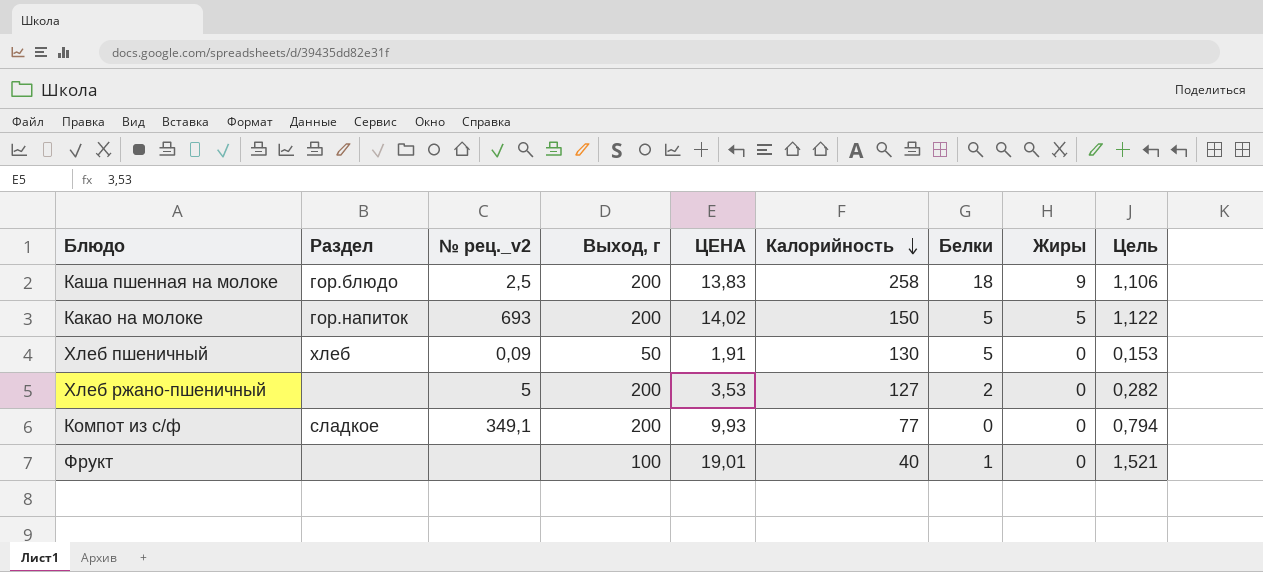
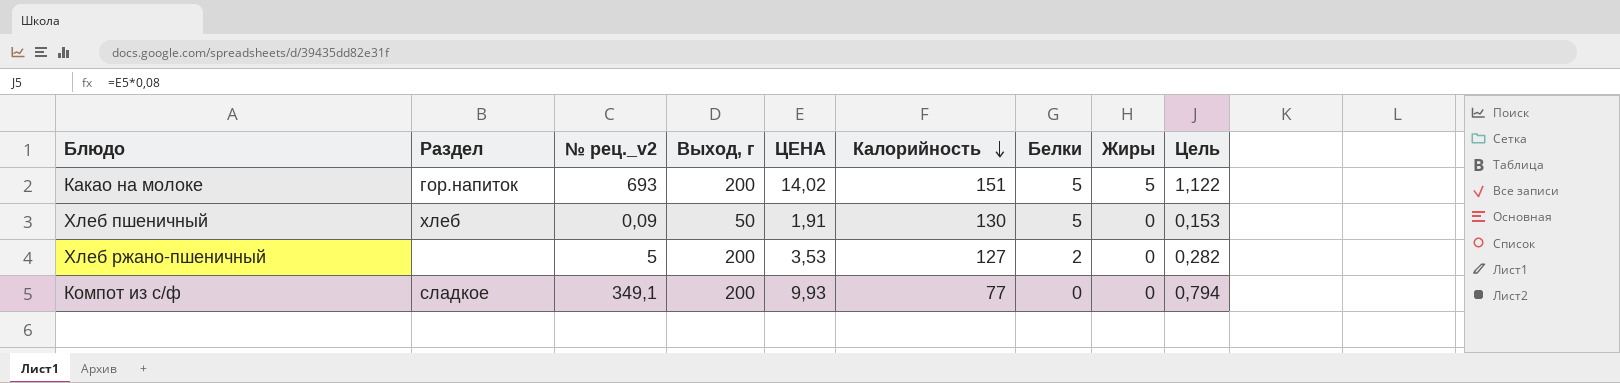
row Каша пшенная на молоке: гор.блюдо | 2,5 | 200 | 13,83 | 258 | 18 | 9 | 1,106 -> none
row Фрукт: none | none | 100 | 19,01 | 40 | 1 | 0 | 1,521 -> none
Какао на молоке | Калорийность: 150 -> 151

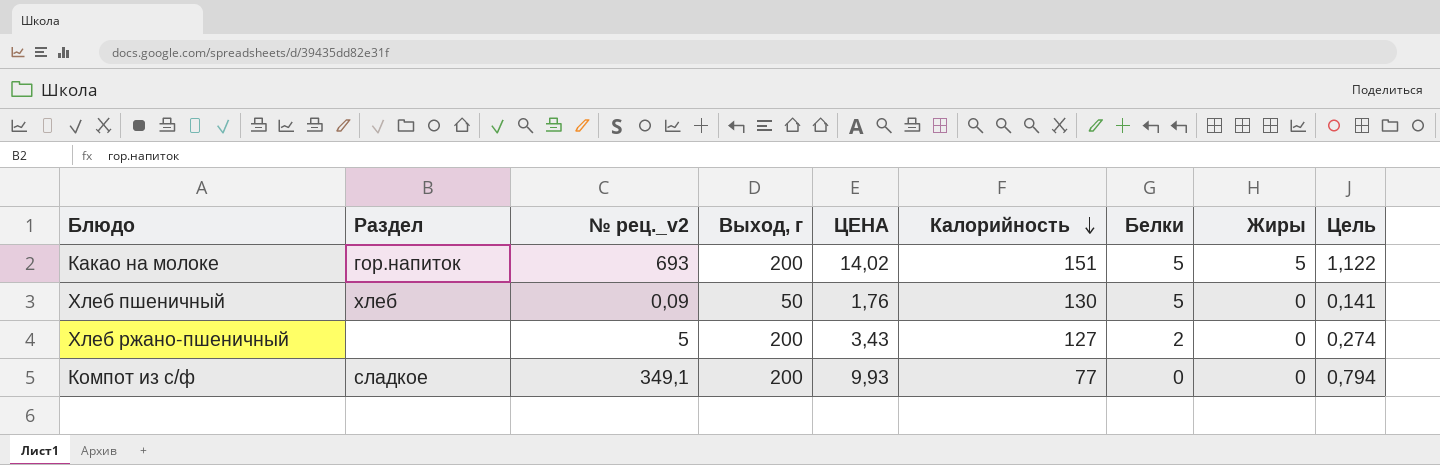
Хлеб пшеничный | ЦЕНА: 1,91 -> 1,76
Хлеб пшеничный | Цель: 0,153 -> 0,141
Хлеб ржано-пшеничный | ЦЕНА: 3,53 -> 3,43
Хлеб ржано-пшеничный | Цель: 0,282 -> 0,274

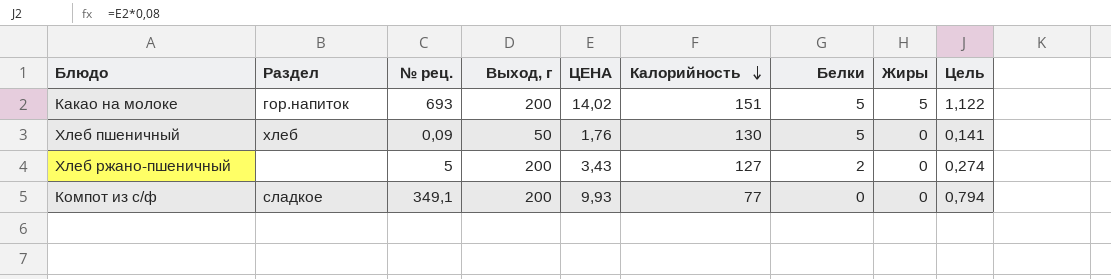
column name: № рец._v2 -> № рец.

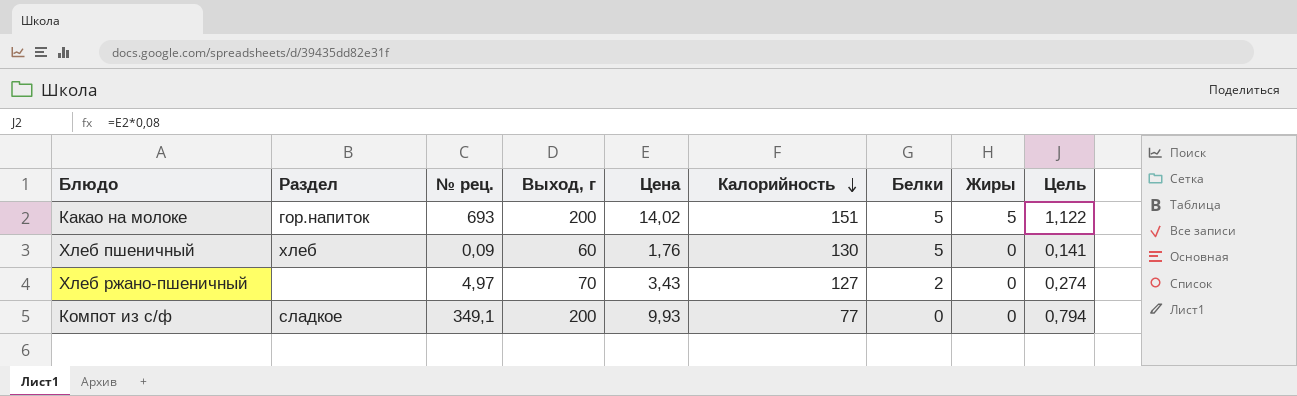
column name: ЦЕНА -> Цена
Хлеб пшеничный | Выход, г: 50 -> 60
Хлеб ржано-пшеничный | № рец.: 5 -> 4,97
Хлеб ржано-пшеничный | Выход, г: 200 -> 70

